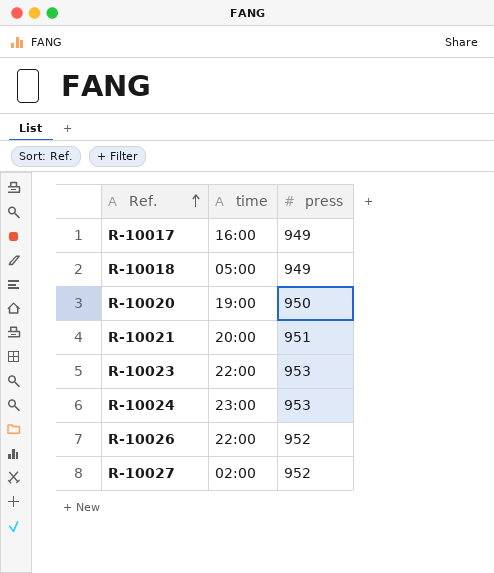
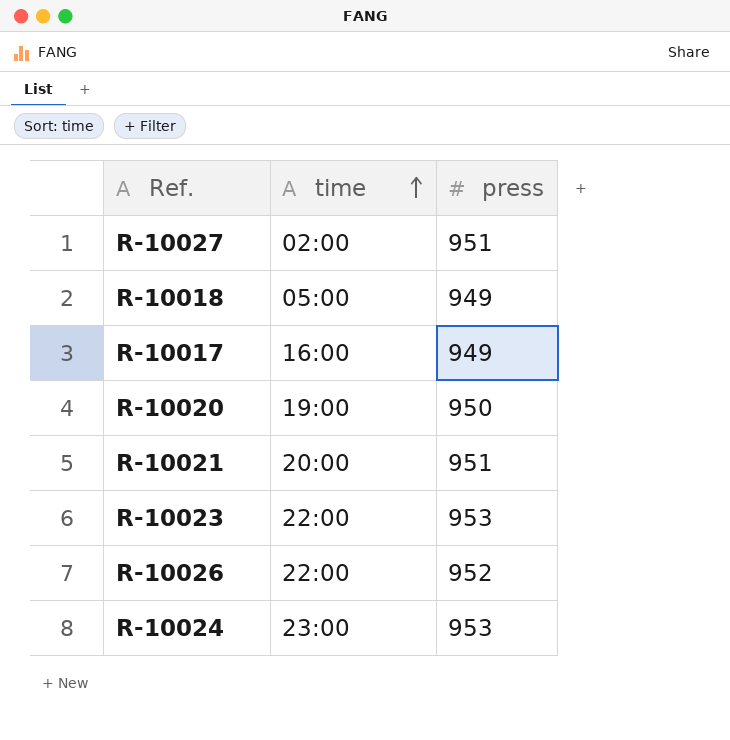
row order: Ref. ascending -> time ascending
R-10027 | press: 952 -> 951

